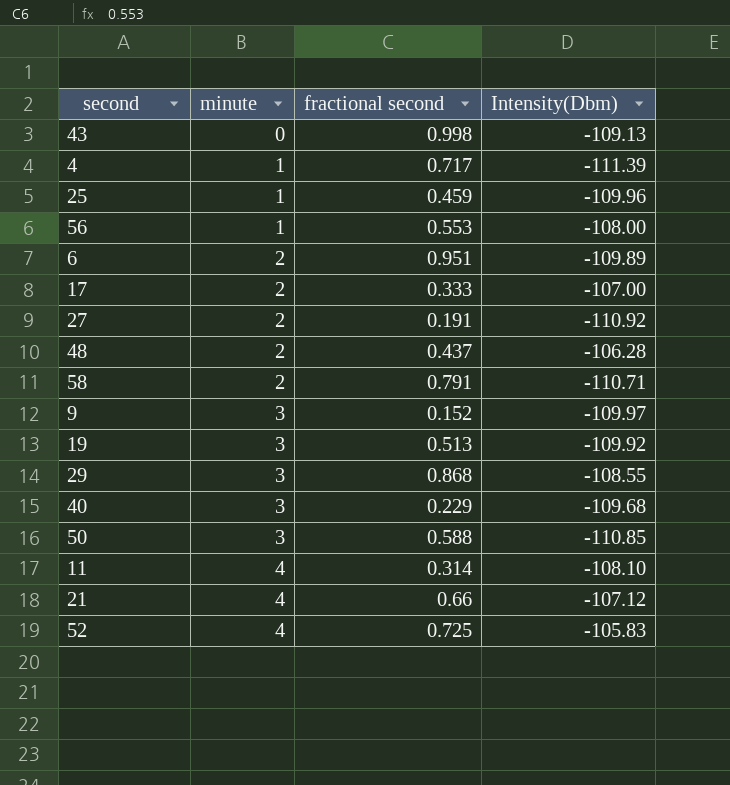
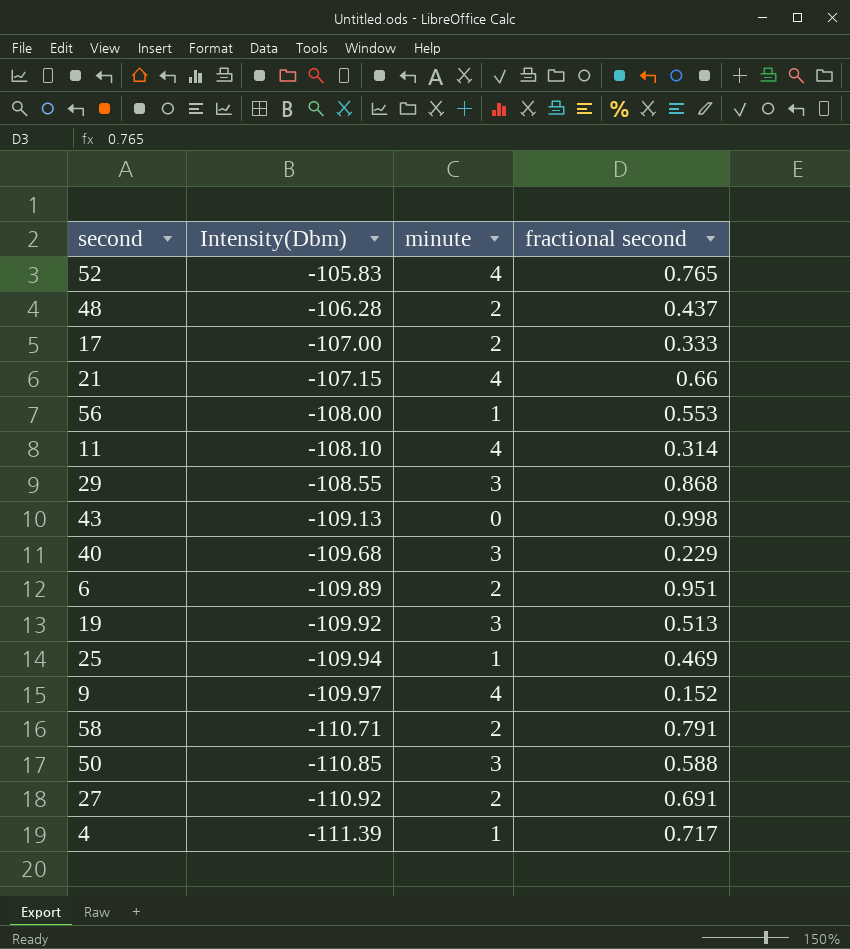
row order: minute ascending -> Intensity(Dbm) descending
column Intensity(Dbm) | position: 4 -> 2
52 | fractional second: 0.725 -> 0.765
21 | Intensity(Dbm): -107.12 -> -107.15
25 | Intensity(Dbm): -109.96 -> -109.94
25 | fractional second: 0.459 -> 0.469
9 | minute: 3 -> 4
27 | fractional second: 0.191 -> 0.691

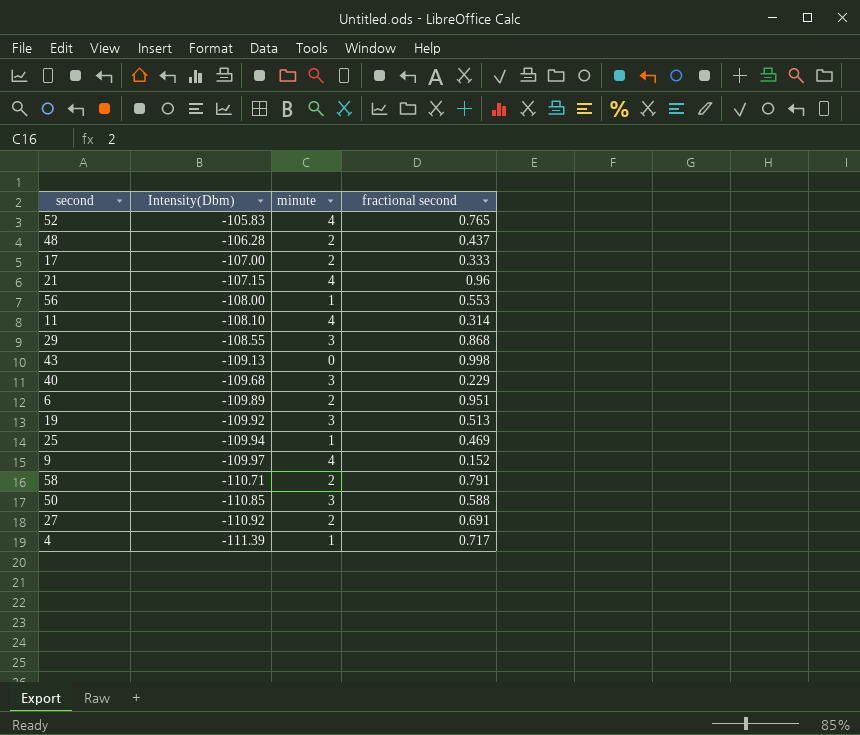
21 | fractional second: 0.66 -> 0.96

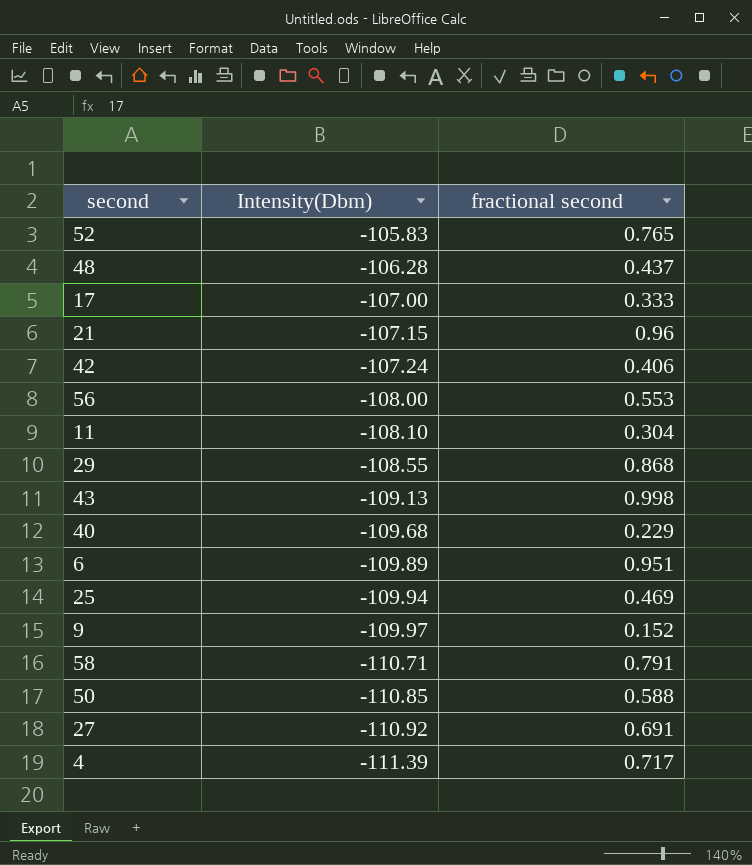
column minute | position: 3 -> none
row 19: -109.92 | 3 | 0.513 -> none
row 42: none -> -107.24 | 0.406
11 | fractional second: 0.314 -> 0.304

